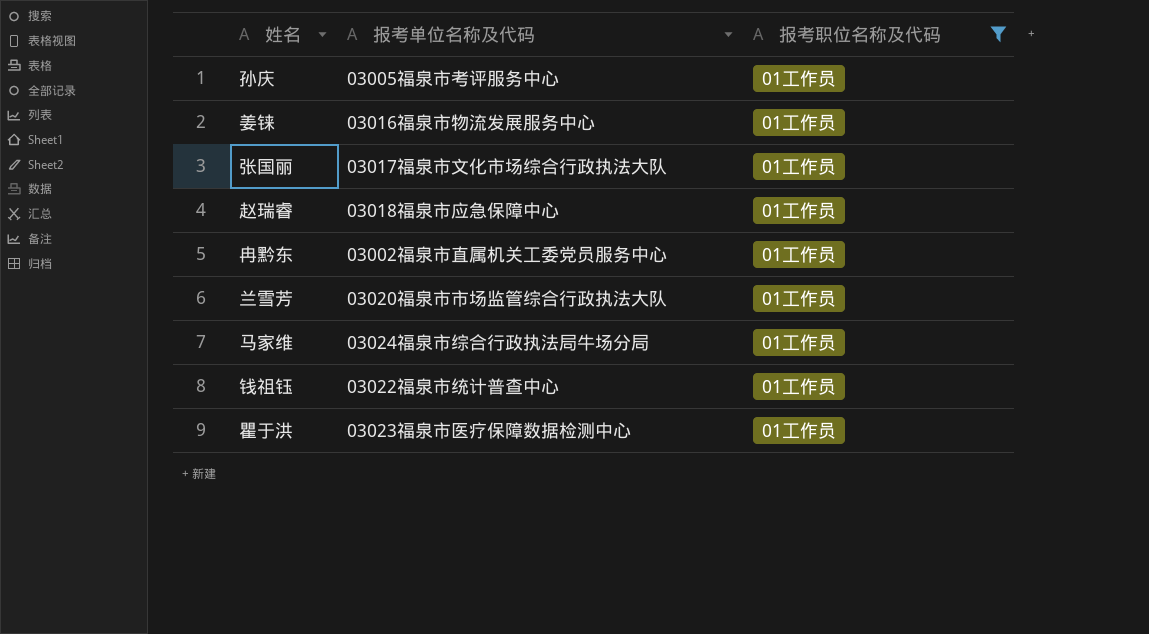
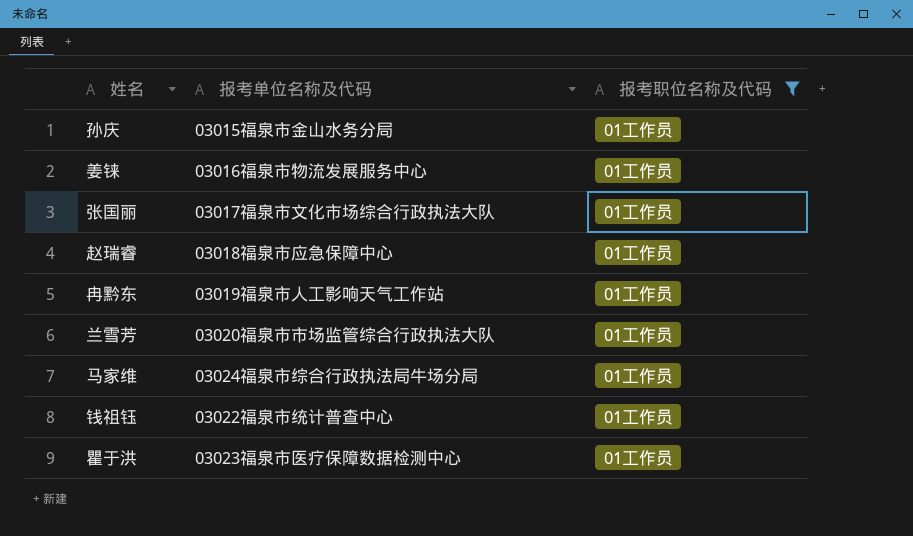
孙庆 | 报考单位名称及代码: 03005福泉市考评服务中心 -> 03015福泉市金山水务分局
冉黔东 | 报考单位名称及代码: 03002福泉市直属机关工委党员服务中心 -> 03019福泉市人工影响天气工作站

